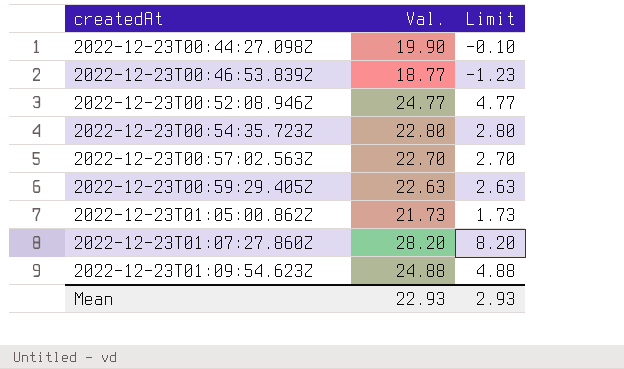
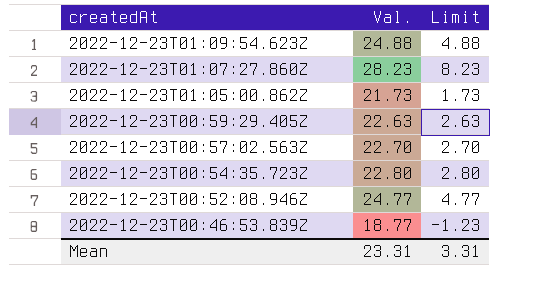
row order: createdAt ascending -> createdAt descending
row 2022-12-23T00:44:27.098Z: 19.90 | -0.10 -> none
2022-12-23T01:07:27.860Z | Val.: 28.20 -> 28.23
2022-12-23T01:07:27.860Z | Limit: 8.20 -> 8.23
Mean | Val.: 22.93 -> 23.31
Mean | Limit: 2.93 -> 3.31

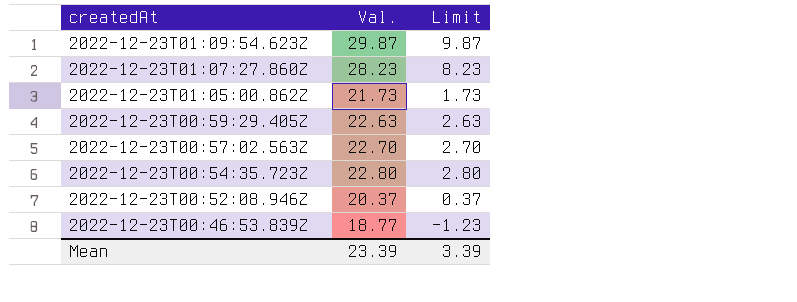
2022-12-23T01:09:54.623Z | Val.: 24.88 -> 29.87
2022-12-23T01:09:54.623Z | Limit: 4.88 -> 9.87
2022-12-23T00:52:08.946Z | Val.: 24.77 -> 20.37
2022-12-23T00:52:08.946Z | Limit: 4.77 -> 0.37
Mean | Val.: 23.31 -> 23.39
Mean | Limit: 3.31 -> 3.39

